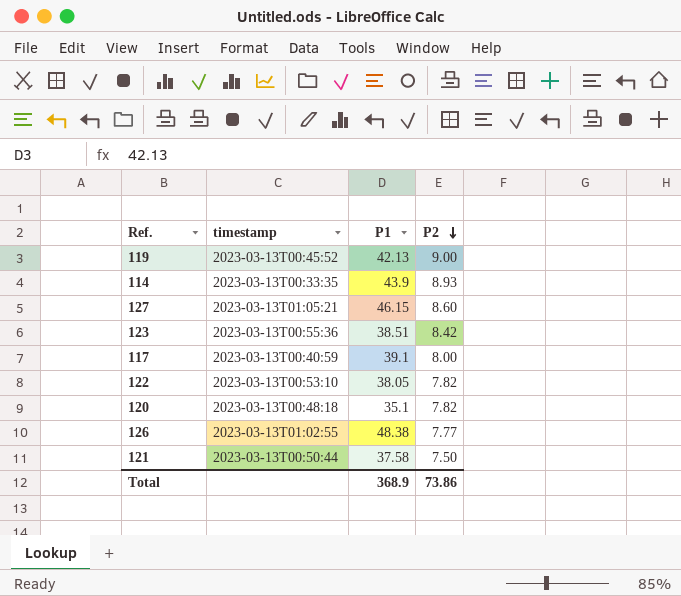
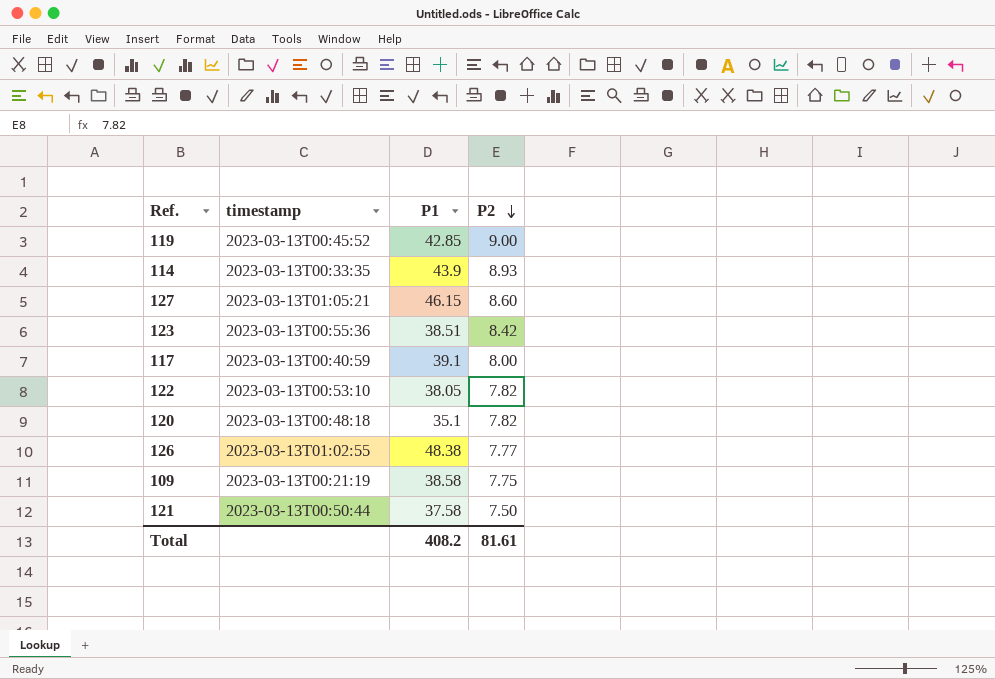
119 | P1: 42.13 -> 42.85
row 109: none -> 2023-03-13T00:21:19 | 38.58 | 7.75
Total | P1: 368.9 -> 408.2
Total | P2: 73.86 -> 81.61

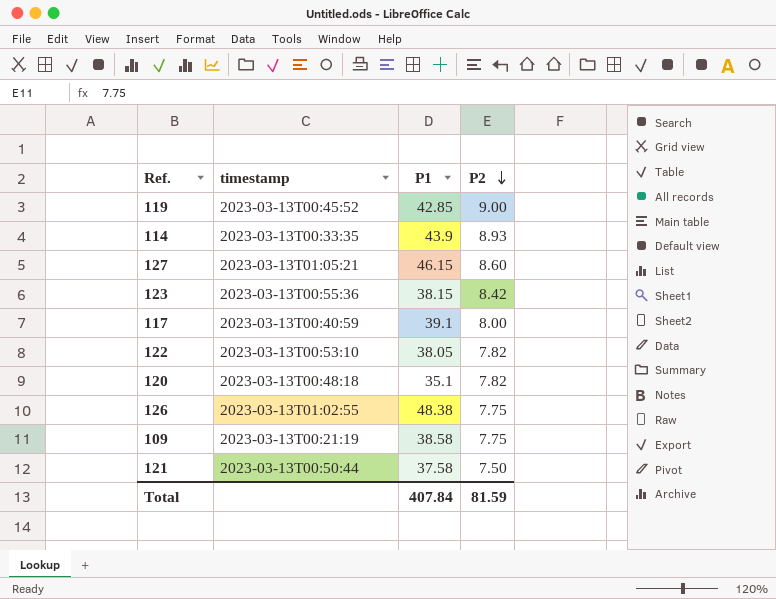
123 | P1: 38.51 -> 38.15
126 | P2: 7.77 -> 7.75
Total | P1: 408.2 -> 407.84
Total | P2: 81.61 -> 81.59

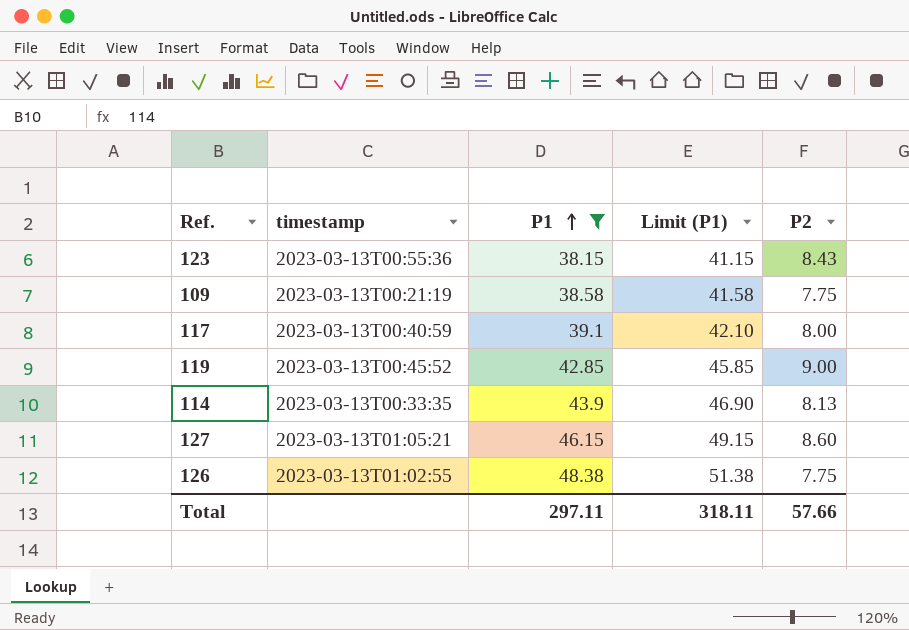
filter: none -> P1 >= 38.15
row order: P2 descending -> P1 ascending
column Limit (P1) | formula: none -> [P1] + 3
123 | P2: 8.42 -> 8.43
114 | P2: 8.93 -> 8.13
Total | P1: 407.84 -> 297.11
Total | P2: 81.59 -> 57.66

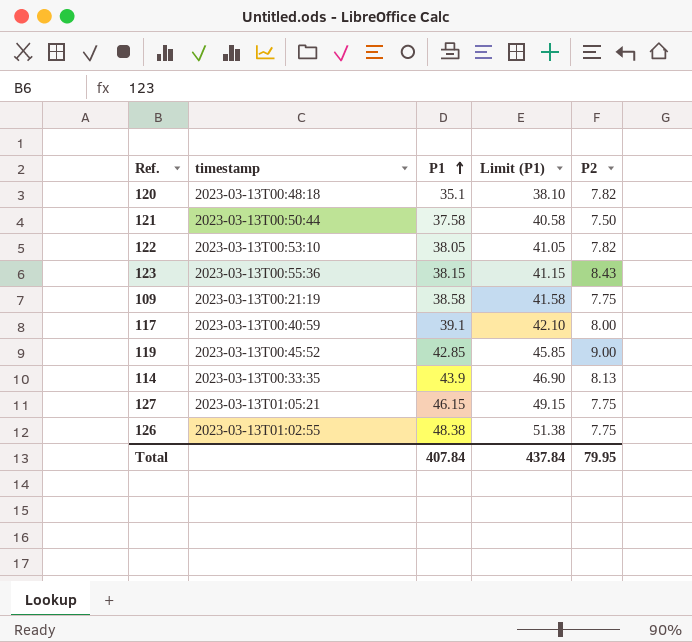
filter: P1 >= 38.15 -> none
127 | P2: 8.60 -> 7.75
Total | P1: 297.11 -> 407.84
Total | Limit (P1): 318.11 -> 437.84
Total | P2: 57.66 -> 79.95

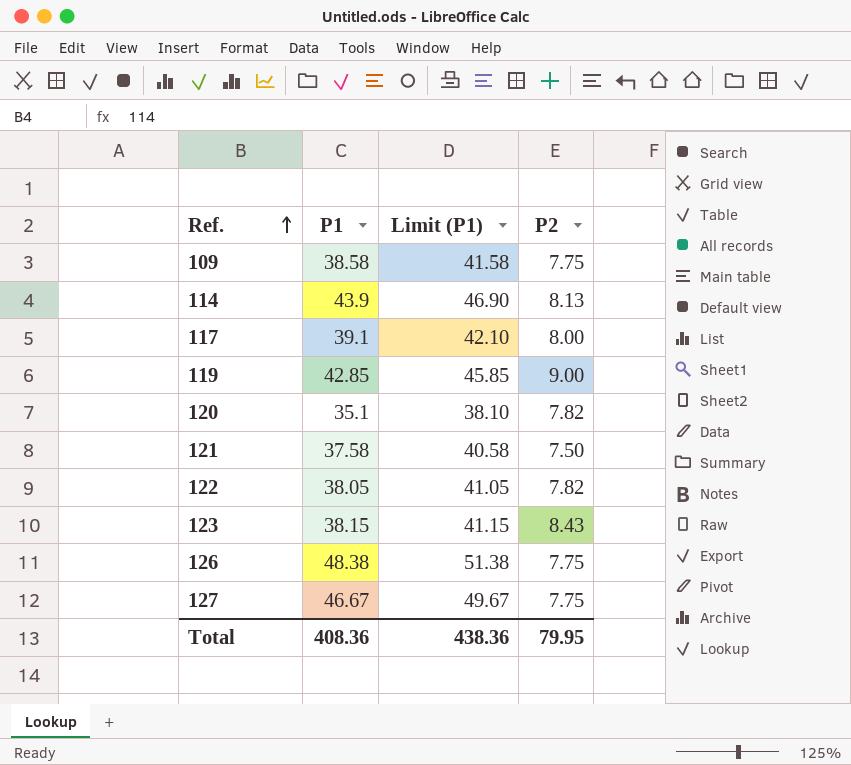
row order: P1 ascending -> Ref. ascending
column timestamp | position: 2 -> none
127 | P1: 46.15 -> 46.67
127 | Limit (P1): 49.15 -> 49.67
Total | P1: 407.84 -> 408.36
Total | Limit (P1): 437.84 -> 438.36

